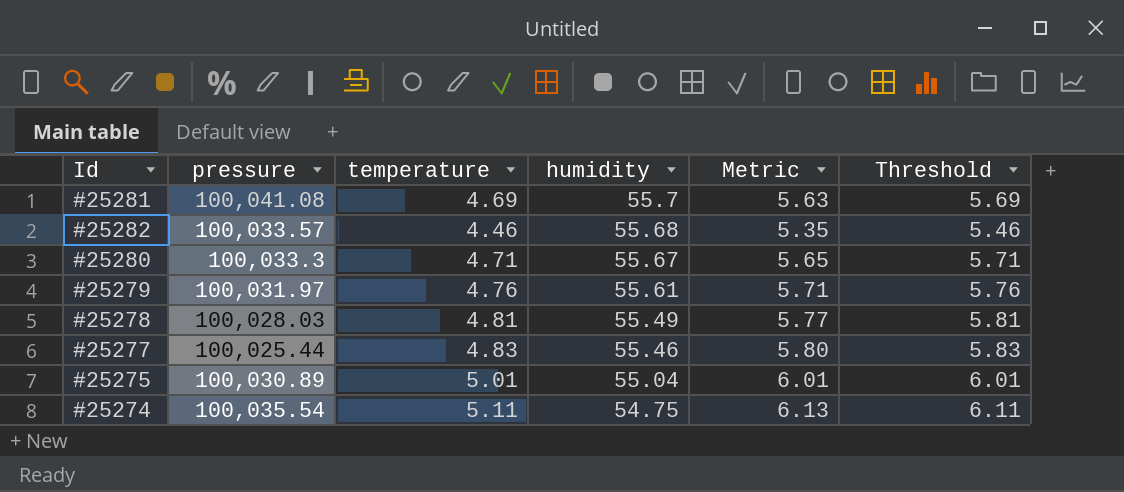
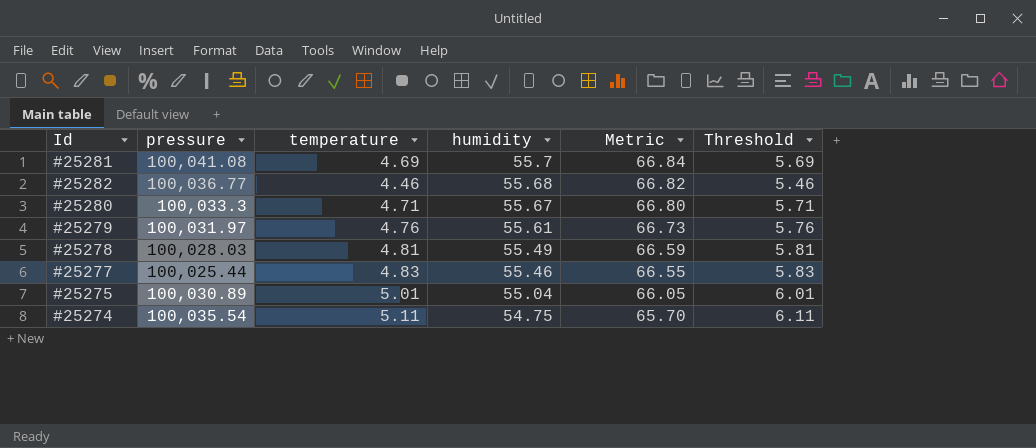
column Metric | formula: [temperature] * 1.2 -> [humidity] * 1.2
#25282 | pressure: 100,033.57 -> 100,036.77

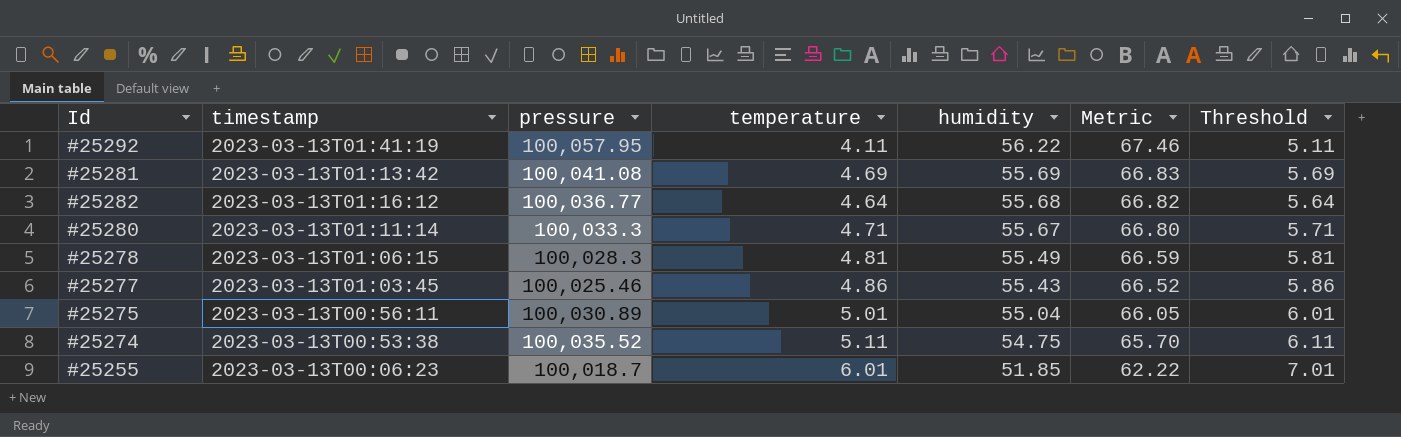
column timestamp | position: none -> 2
row #25279: 100,031.97 | 4.76 | 55.61 | 66.73 | 5.76 -> none
row #25292: none -> 2023-03-13T01:41:19 | 100,057.95 | 4.11 | 56.22 | 67.46 | 5.11
#25281 | humidity: 55.7 -> 55.69
#25281 | Metric: 66.84 -> 66.83
#25282 | temperature: 4.46 -> 4.64
#25282 | Threshold: 5.46 -> 5.64
#25278 | pressure: 100,028.03 -> 100,028.3
#25277 | pressure: 100,025.44 -> 100,025.46
#25277 | temperature: 4.83 -> 4.86
#25277 | humidity: 55.46 -> 55.43
#25277 | Metric: 66.55 -> 66.52
#25277 | Threshold: 5.83 -> 5.86
#25274 | pressure: 100,035.54 -> 100,035.52
row #25255: none -> 2023-03-13T00:06:23 | 100,018.7 | 6.01 | 51.85 | 62.22 | 7.01

